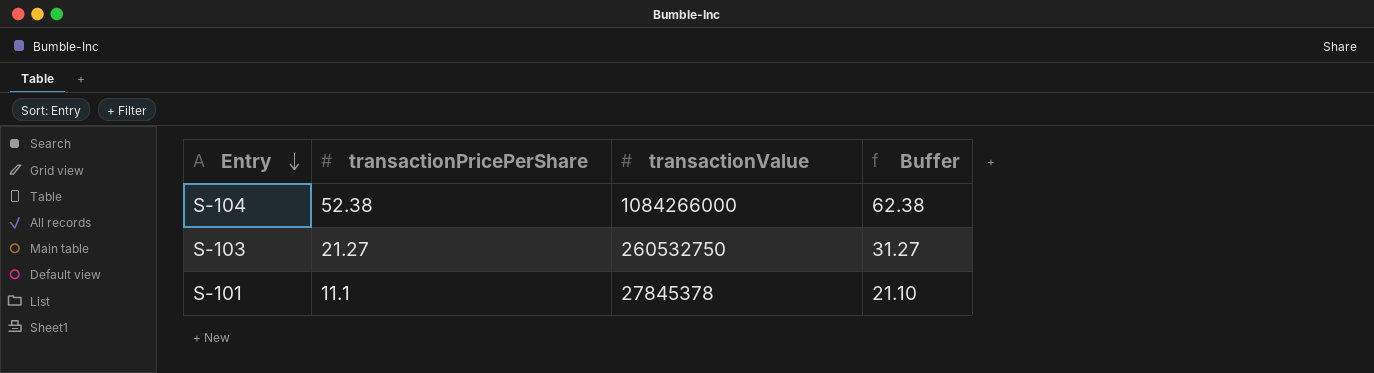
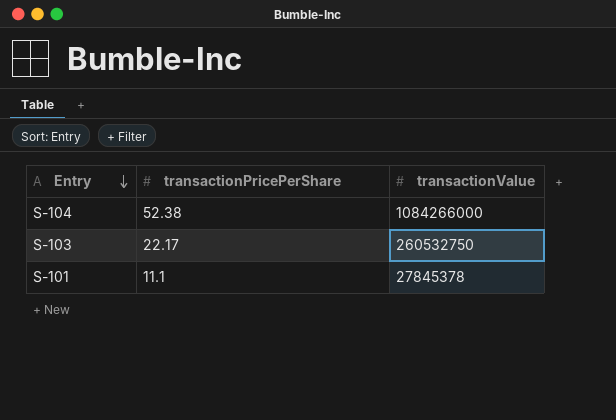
column Buffer | formula: [transactionPricePerShare] + 10 -> none
S-103 | transactionPricePerShare: 21.27 -> 22.17

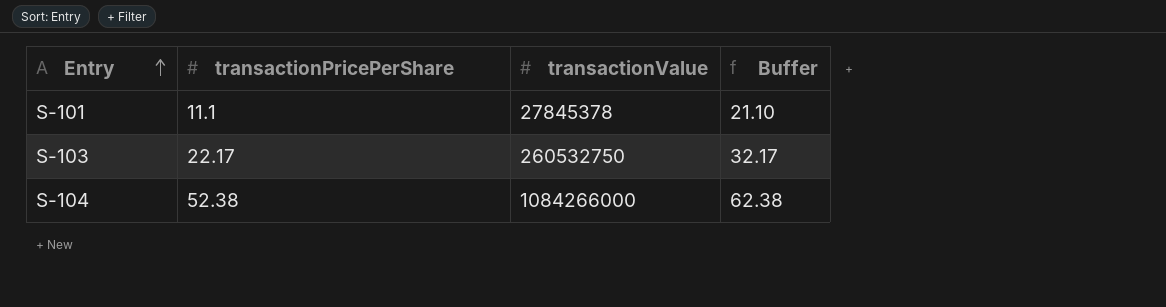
row order: Entry descending -> Entry ascending
column Buffer | formula: none -> [transactionPricePerShare] + 10

